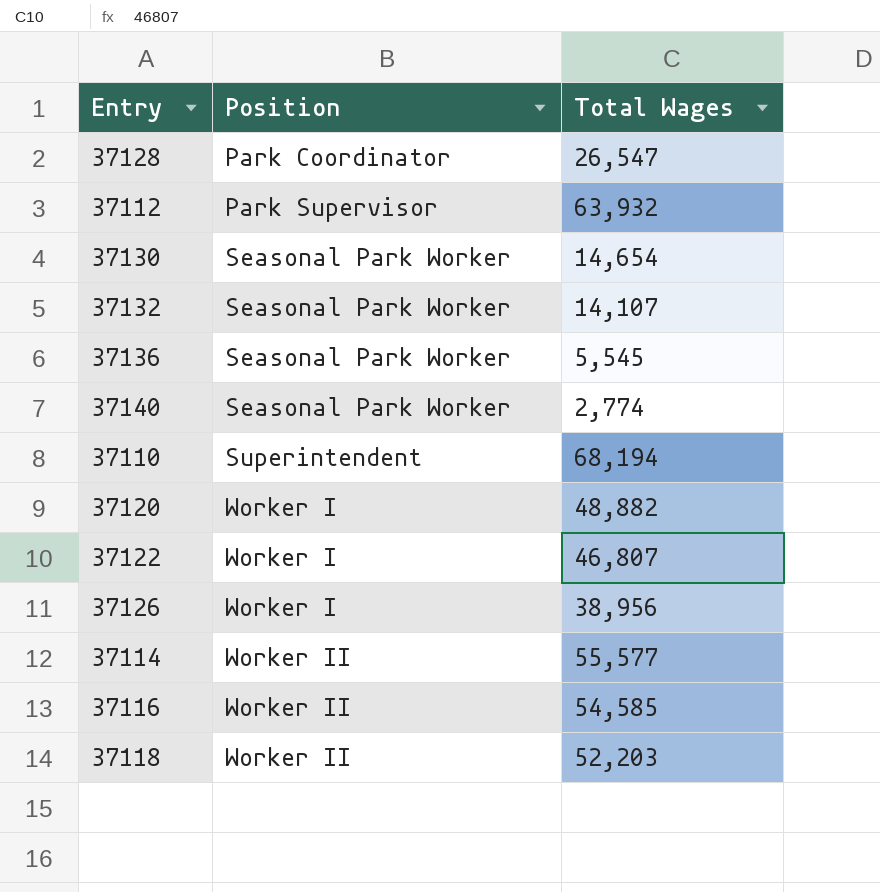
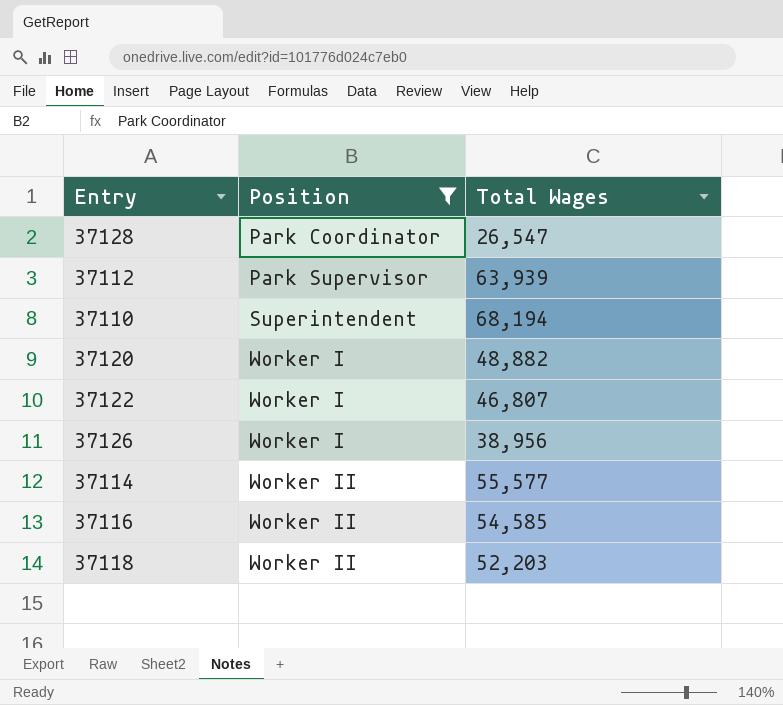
filter: none -> Position != Seasonal Park Worker
37112 | Total Wages: 63,932 -> 63,939

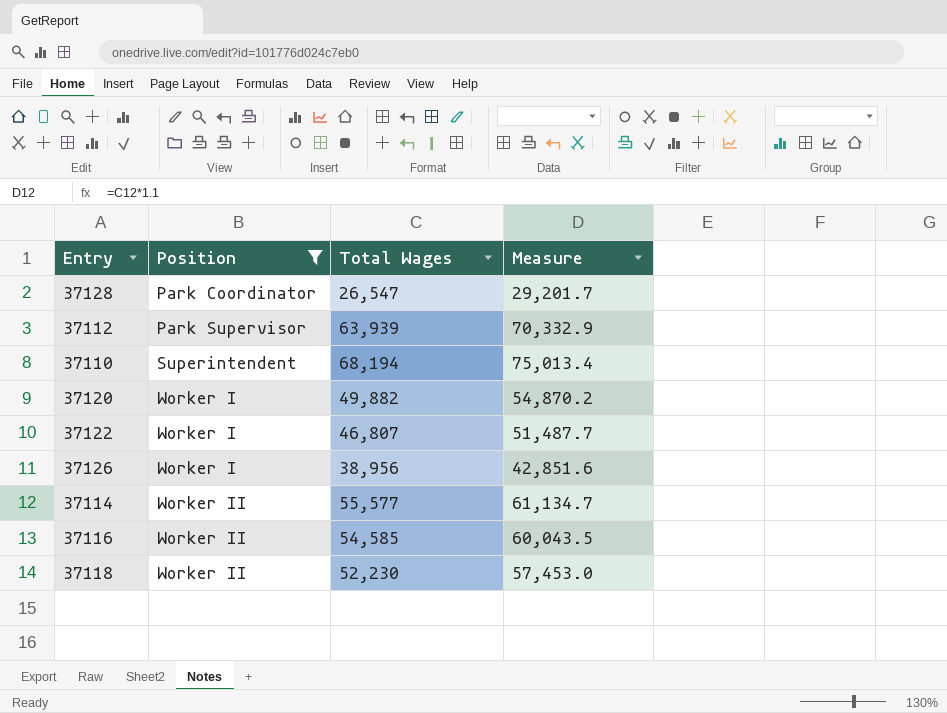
column Measure | formula: none -> [Total Wages] * 1.1
37120 | Total Wages: 48,882 -> 49,882
37118 | Total Wages: 52,203 -> 52,230

